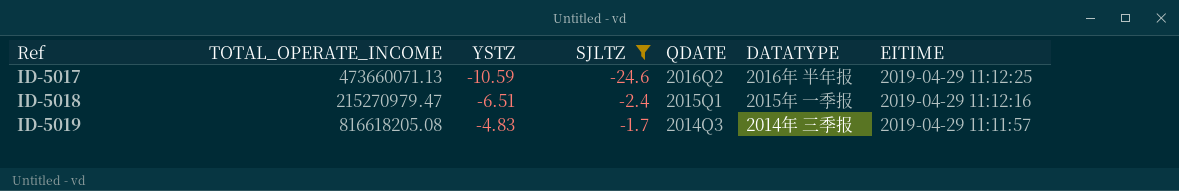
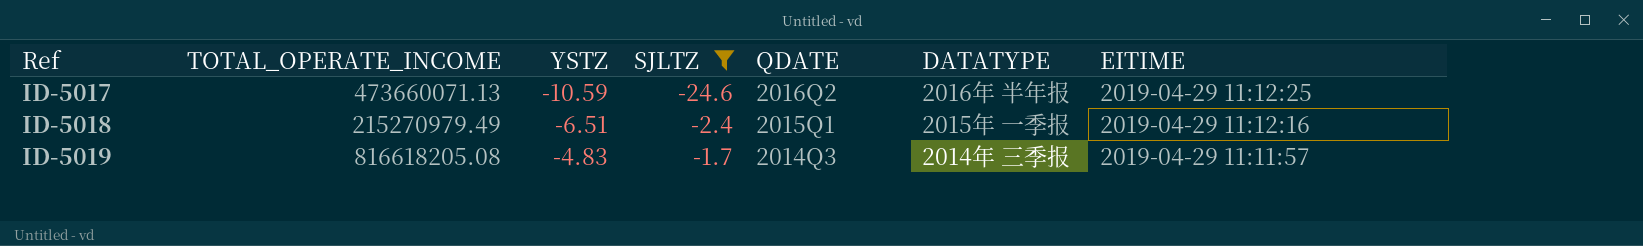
ID-5018 | TOTAL_OPERATE_INCOME: 215270979.47 -> 215270979.49

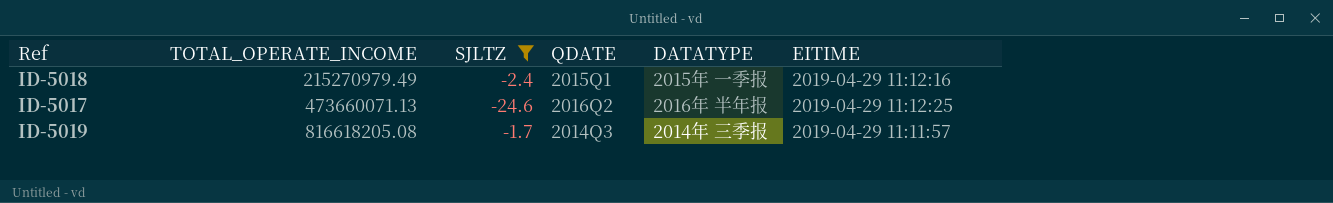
row order: Ref ascending -> TOTAL_OPERATE_INCOME ascending
column YSTZ | position: 3 -> none

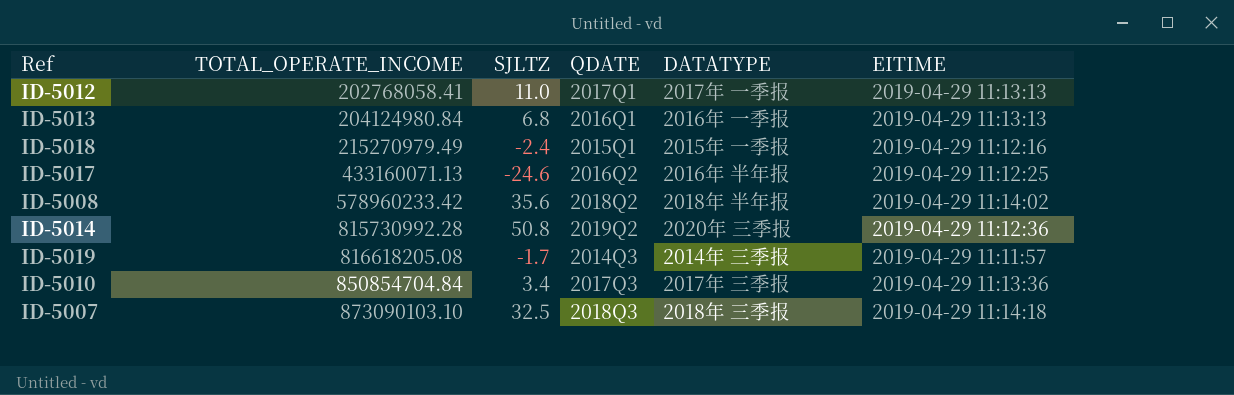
filter: SJLTZ <= -1.7 -> none
ID-5017 | TOTAL_OPERATE_INCOME: 473660071.13 -> 433160071.13

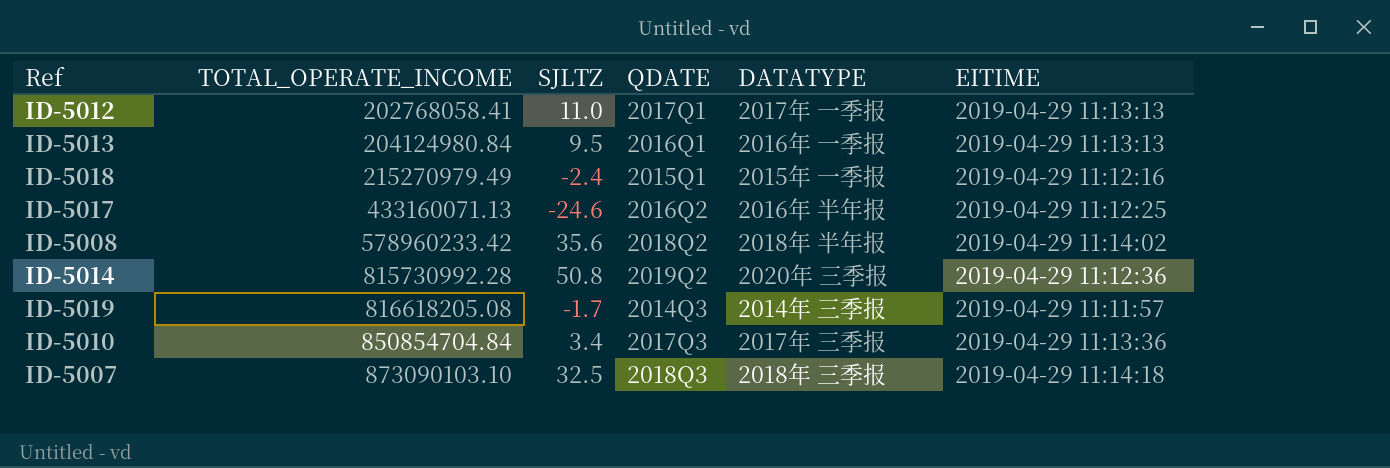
ID-5013 | SJLTZ: 6.8 -> 9.5

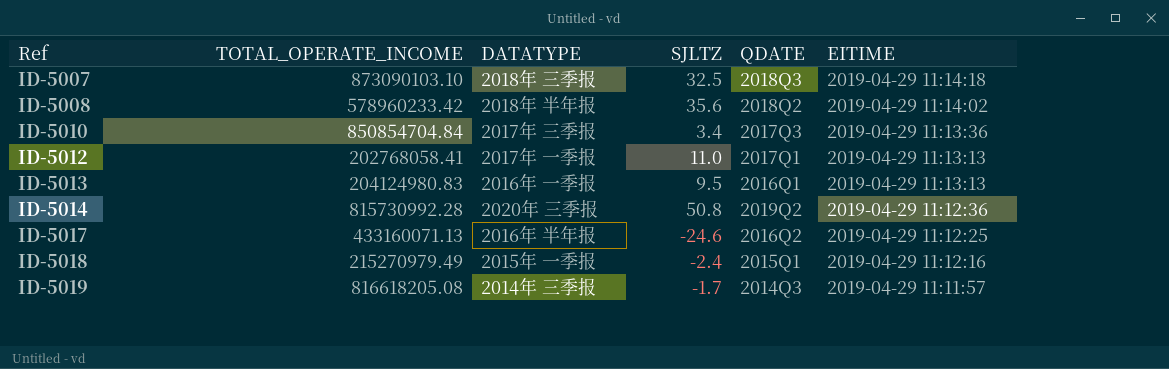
row order: TOTAL_OPERATE_INCOME ascending -> Ref ascending
column DATATYPE | position: 5 -> 3
ID-5013 | TOTAL_OPERATE_INCOME: 204124980.84 -> 204124980.83

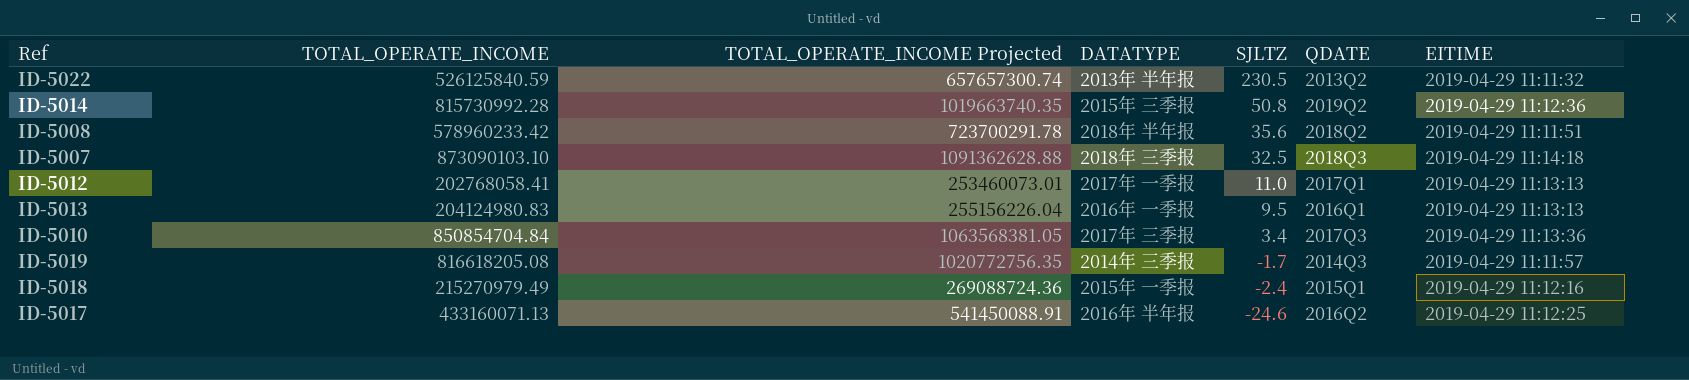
row order: Ref ascending -> SJLTZ descending
column TOTAL_OPERATE_INCOME Projected | formula: none -> [TOTAL_OPERATE_INCOME] * 1.25
row ID-5022: none -> 526125840.59 | 657657300.74 | 2013年 半年报 | 230.5 | 2013Q2 | 2019-04-29 11:11:32
ID-5014 | DATATYPE: 2020年 三季报 -> 2015年 三季报
ID-5008 | EITIME: 2019-04-29 11:14:02 -> 2019-04-29 11:11:51

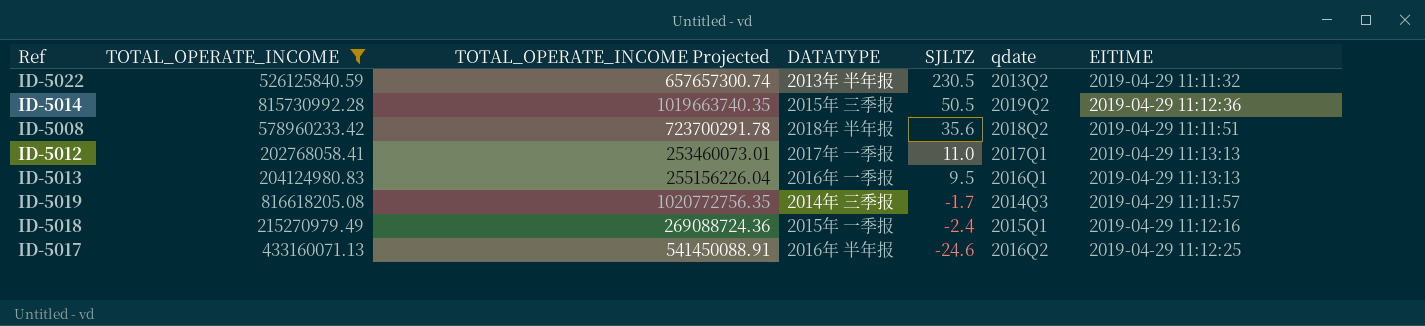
filter: none -> TOTAL_OPERATE_INCOME <= 816618205.08
column name: QDATE -> qdate
ID-5014 | SJLTZ: 50.8 -> 50.5

